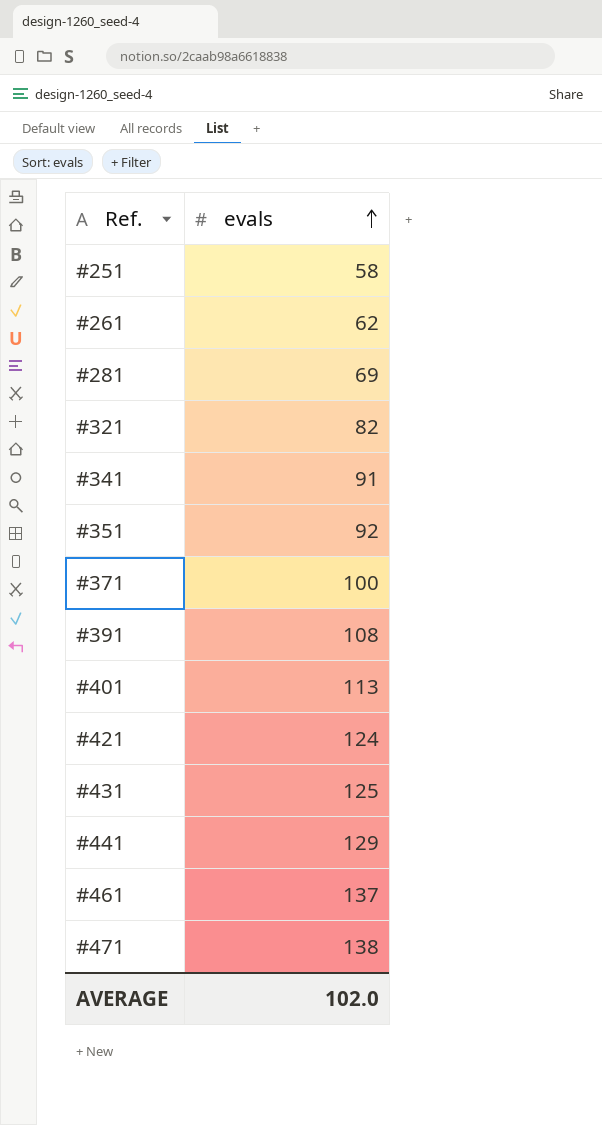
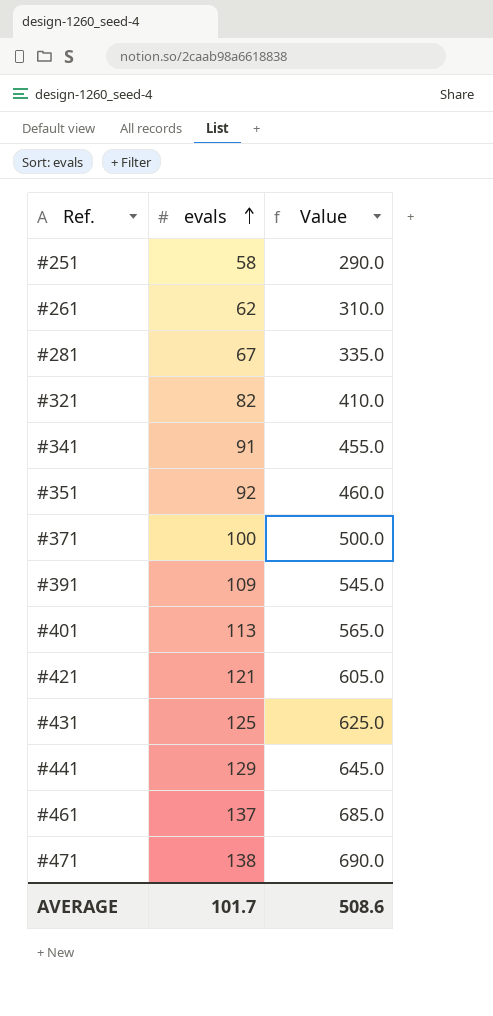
column Value | formula: none -> [evals] * 5
#281 | evals: 69 -> 67
#391 | evals: 108 -> 109
#421 | evals: 124 -> 121
AVERAGE | evals: 102.0 -> 101.7

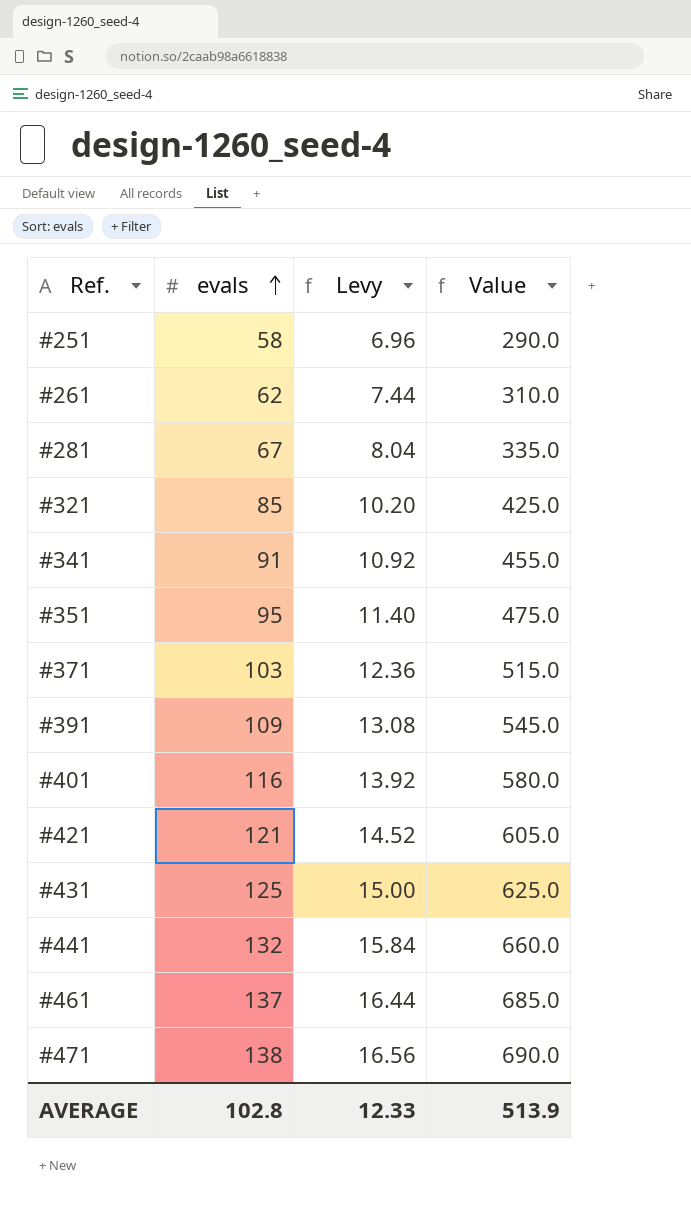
column Levy | formula: none -> [evals] * 0.12
#321 | evals: 82 -> 85
#321 | Value: 410.0 -> 425.0
#351 | evals: 92 -> 95
#351 | Value: 460.0 -> 475.0
#371 | evals: 100 -> 103
#371 | Value: 500.0 -> 515.0
#401 | evals: 113 -> 116
#401 | Value: 565.0 -> 580.0
#441 | evals: 129 -> 132
#441 | Value: 645.0 -> 660.0
AVERAGE | evals: 101.7 -> 102.8
AVERAGE | Value: 508.6 -> 513.9

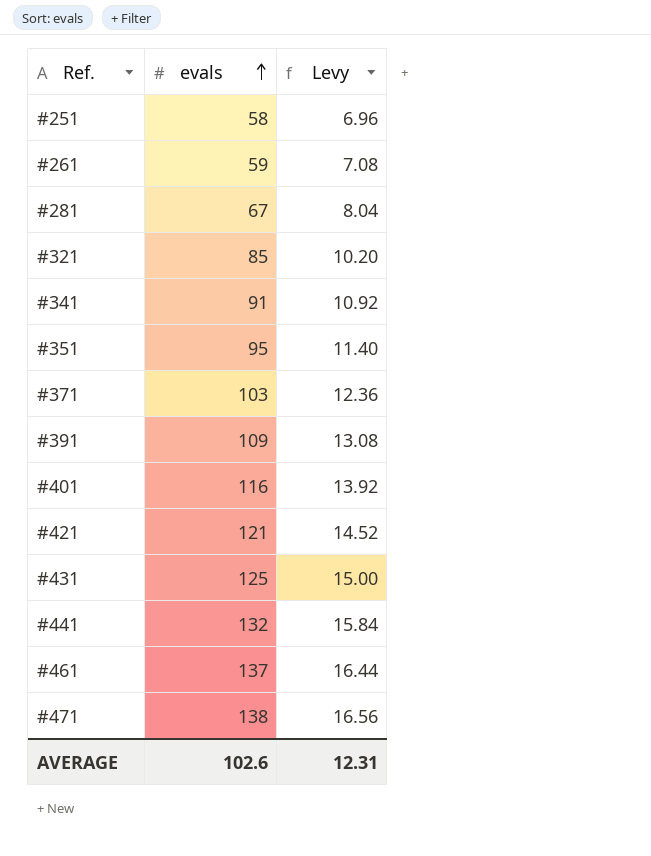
column Value | formula: [evals] * 5 -> none
#261 | evals: 62 -> 59
#261 | Levy: 7.44 -> 7.08
AVERAGE | evals: 102.8 -> 102.6
AVERAGE | Levy: 12.33 -> 12.31

